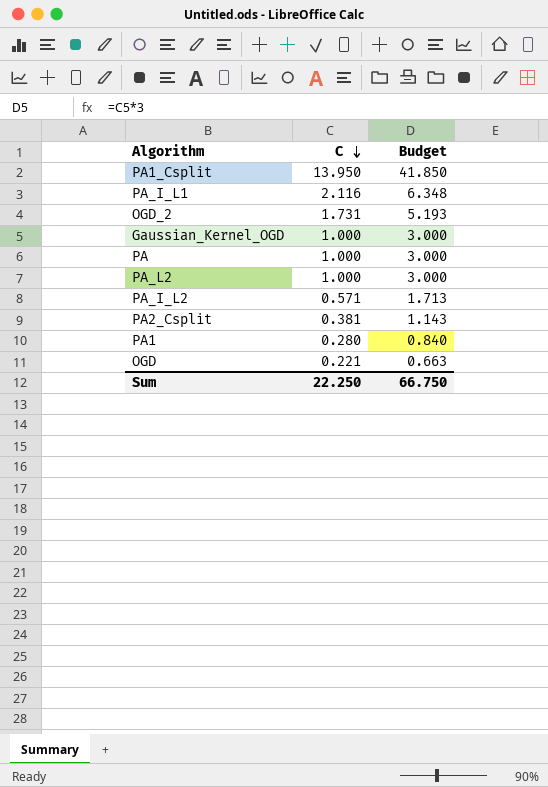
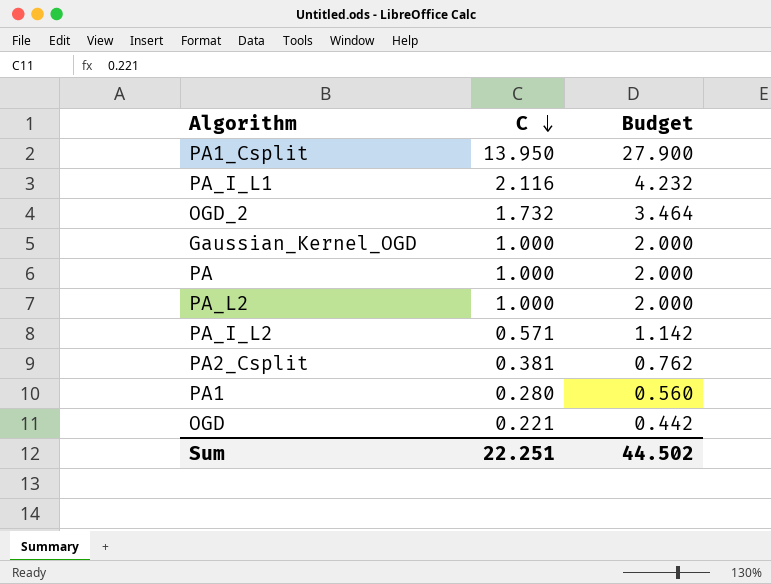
column Budget | formula: [C] * 3 -> [C] * 2
OGD_2 | C: 1.731 -> 1.732
Sum | C: 22.250 -> 22.251
Sum | Budget: 66.750 -> 44.502

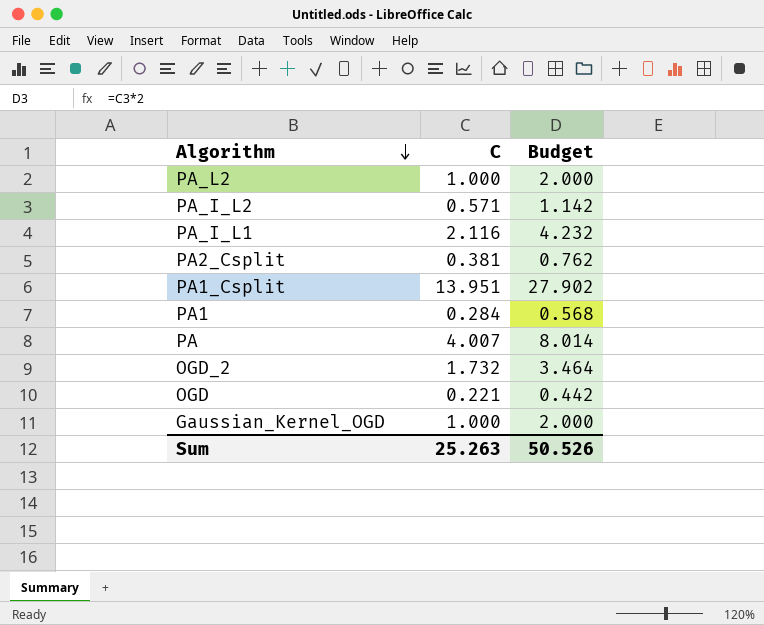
row order: C descending -> Algorithm descending
PA1_Csplit | C: 13.950 -> 13.951
PA1_Csplit | Budget: 27.900 -> 27.902
PA1 | C: 0.280 -> 0.284
PA1 | Budget: 0.560 -> 0.568
PA | C: 1.000 -> 4.007
PA | Budget: 2.000 -> 8.014
Sum | C: 22.251 -> 25.263
Sum | Budget: 44.502 -> 50.526

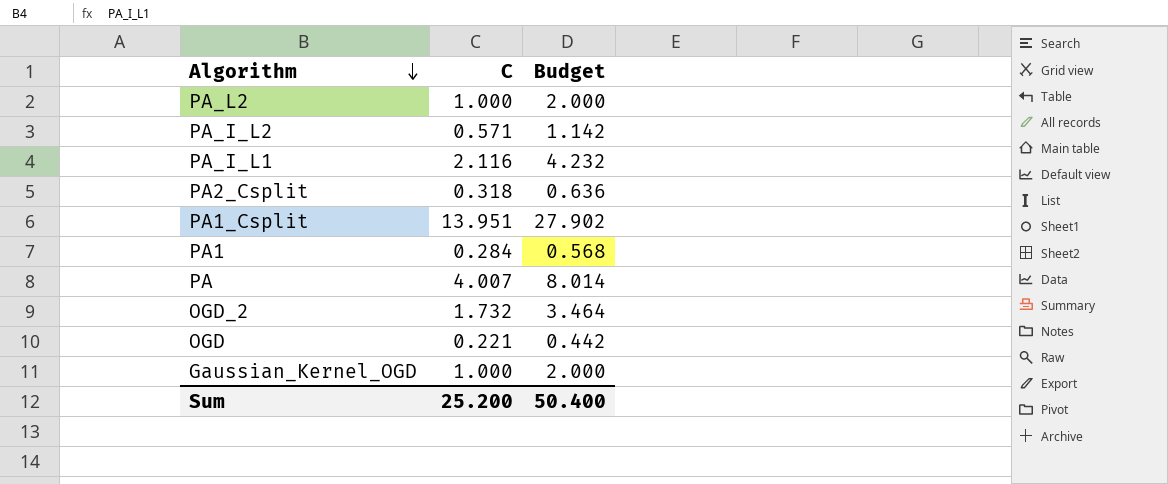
PA2_Csplit | C: 0.381 -> 0.318
PA2_Csplit | Budget: 0.762 -> 0.636
Sum | C: 25.263 -> 25.200
Sum | Budget: 50.526 -> 50.400

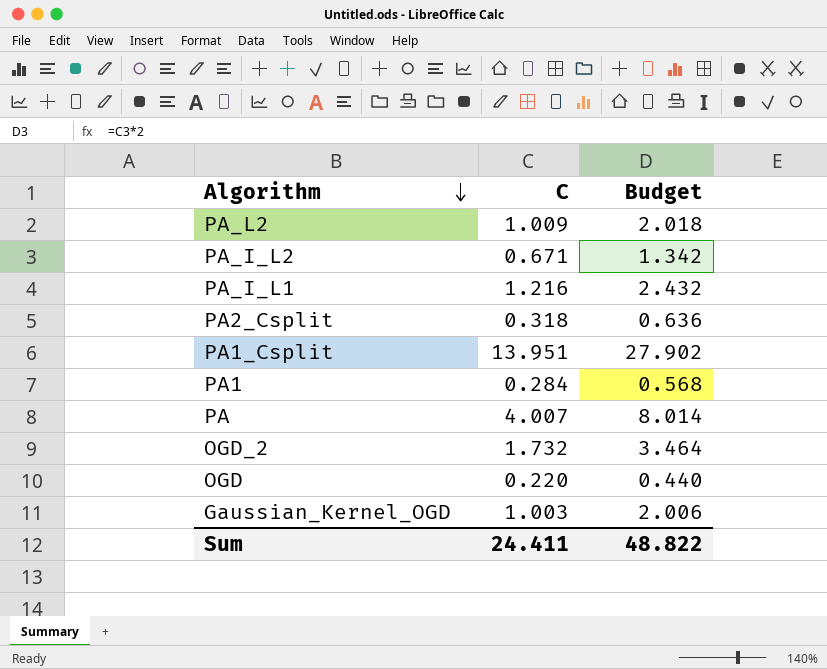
PA_L2 | C: 1.000 -> 1.009
PA_L2 | Budget: 2.000 -> 2.018
PA_I_L2 | C: 0.571 -> 0.671
PA_I_L2 | Budget: 1.142 -> 1.342
PA_I_L1 | C: 2.116 -> 1.216
PA_I_L1 | Budget: 4.232 -> 2.432
OGD | C: 0.221 -> 0.220
OGD | Budget: 0.442 -> 0.440
Gaussian_Kernel_OGD | C: 1.000 -> 1.003
Gaussian_Kernel_OGD | Budget: 2.000 -> 2.006
Sum | C: 25.200 -> 24.411
Sum | Budget: 50.400 -> 48.822

